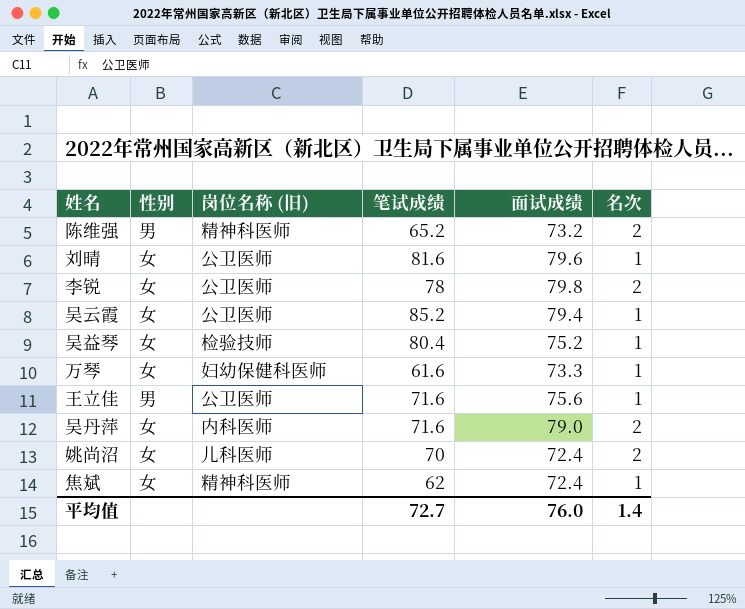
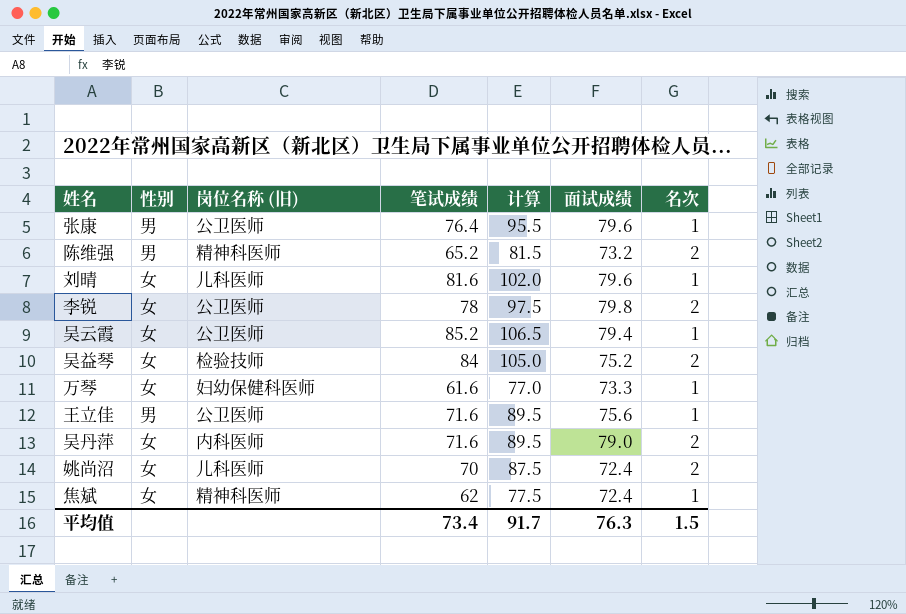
column 计算 | formula: none -> [笔试成绩] * 1.25
row 张康: none -> 男 | 公卫医师 | 76.4 | 95.5 | 79.6 | 1
刘晴 | 岗位名称 (旧): 公卫医师 -> 儿科医师
吴益琴 | 笔试成绩: 80.4 -> 84
吴益琴 | 名次: 1 -> 2
平均值 | 笔试成绩: 72.7 -> 73.4
平均值 | 面试成绩: 76.0 -> 76.3
平均值 | 名次: 1.4 -> 1.5

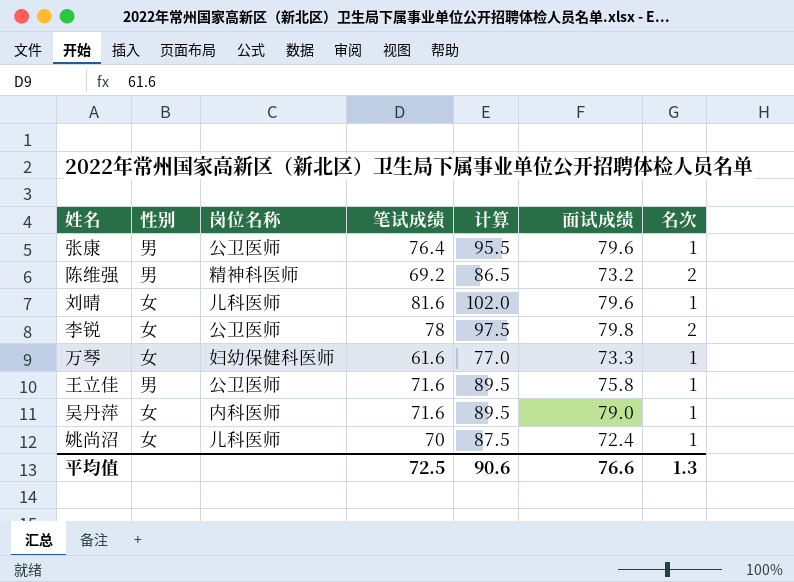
column name: 岗位名称 (旧) -> 岗位名称
row 吴云霞: 女 | 公卫医师 | 85.2 | 106.5 | 79.4 | 1 -> none
row 吴益琴: 女 | 检验技师 | 84 | 105.0 | 75.2 | 2 -> none
row 焦斌: 女 | 精神科医师 | 62 | 77.5 | 72.4 | 1 -> none
陈维强 | 笔试成绩: 65.2 -> 69.2
陈维强 | 计算: 81.5 -> 86.5
王立佳 | 面试成绩: 75.6 -> 75.8
吴丹萍 | 名次: 2 -> 1
姚尚沼 | 名次: 2 -> 1
平均值 | 笔试成绩: 73.4 -> 72.5
平均值 | 计算: 91.7 -> 90.6
平均值 | 面试成绩: 76.3 -> 76.6
平均值 | 名次: 1.5 -> 1.3

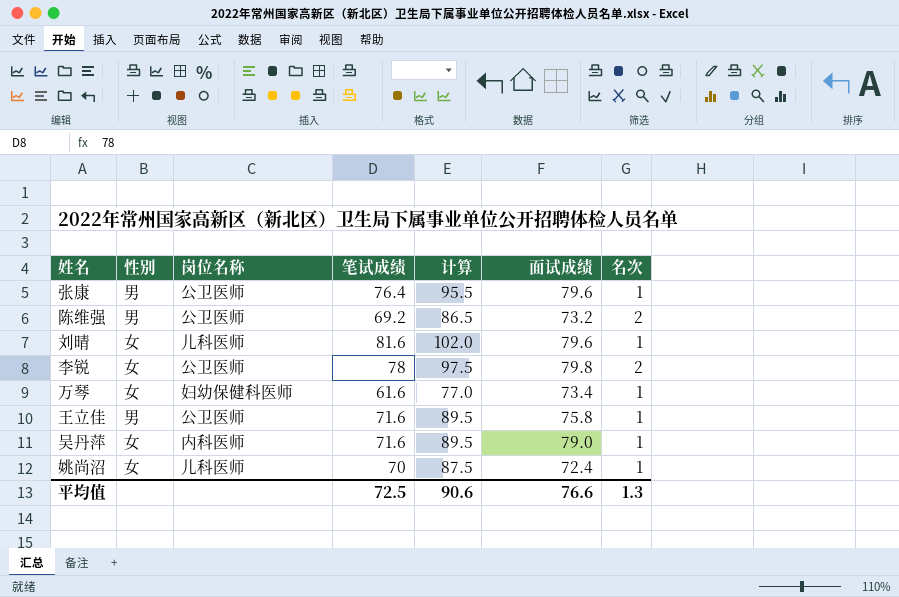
陈维强 | 岗位名称: 精神科医师 -> 公卫医师
万琴 | 面试成绩: 73.3 -> 73.4

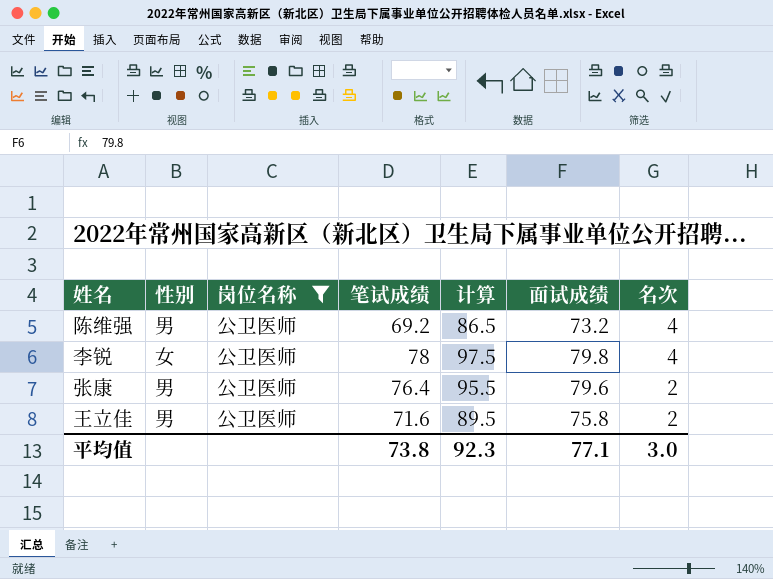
filter: none -> 岗位名称 = 公卫医师
row order: none -> 名次 descending
陈维强 | 名次: 2 -> 4
李锐 | 名次: 2 -> 4
张康 | 名次: 1 -> 2
王立佳 | 名次: 1 -> 2
平均值 | 笔试成绩: 72.5 -> 73.8
平均值 | 计算: 90.6 -> 92.3
平均值 | 面试成绩: 76.6 -> 77.1
平均值 | 名次: 1.3 -> 3.0

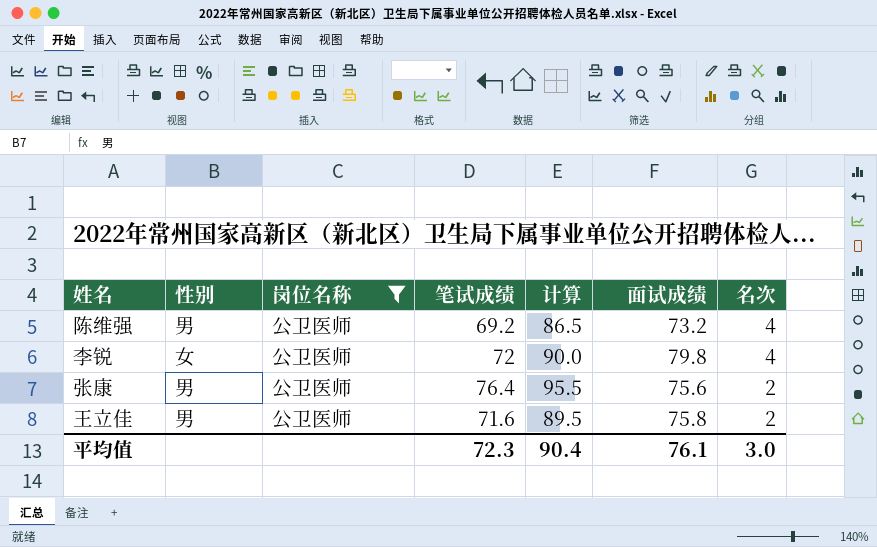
李锐 | 笔试成绩: 78 -> 72
李锐 | 计算: 97.5 -> 90.0
张康 | 面试成绩: 79.6 -> 75.6
平均值 | 笔试成绩: 73.8 -> 72.3
平均值 | 计算: 92.3 -> 90.4
平均值 | 面试成绩: 77.1 -> 76.1

